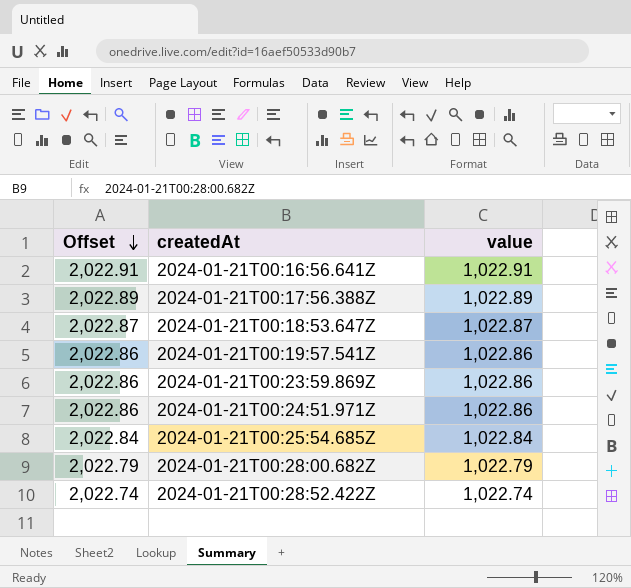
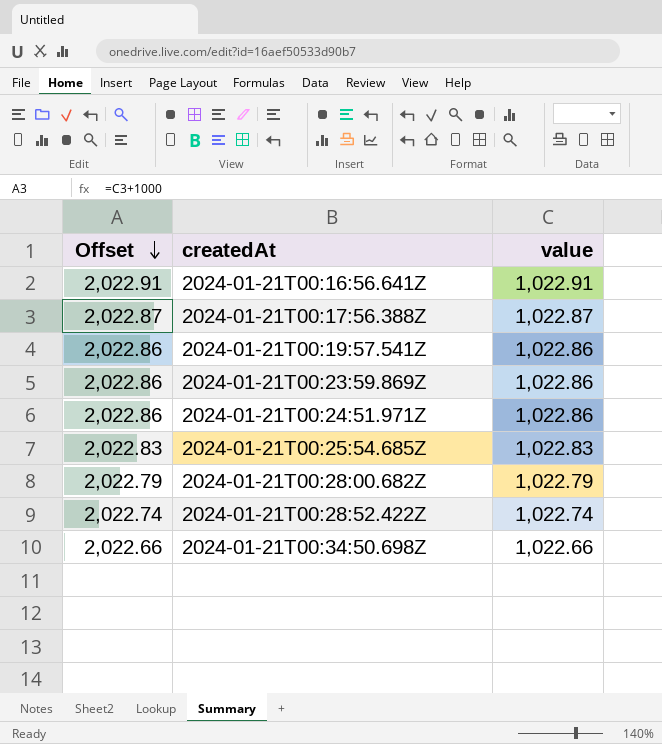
row 2024-01-21T00:18:53.647Z: 2,022.87 | 1,022.87 -> none
2024-01-21T00:17:56.388Z | Offset: 2,022.89 -> 2,022.87
2024-01-21T00:17:56.388Z | value: 1,022.89 -> 1,022.87
2024-01-21T00:25:54.685Z | Offset: 2,022.84 -> 2,022.83
2024-01-21T00:25:54.685Z | value: 1,022.84 -> 1,022.83
row 2024-01-21T00:34:50.698Z: none -> 2,022.66 | 1,022.66

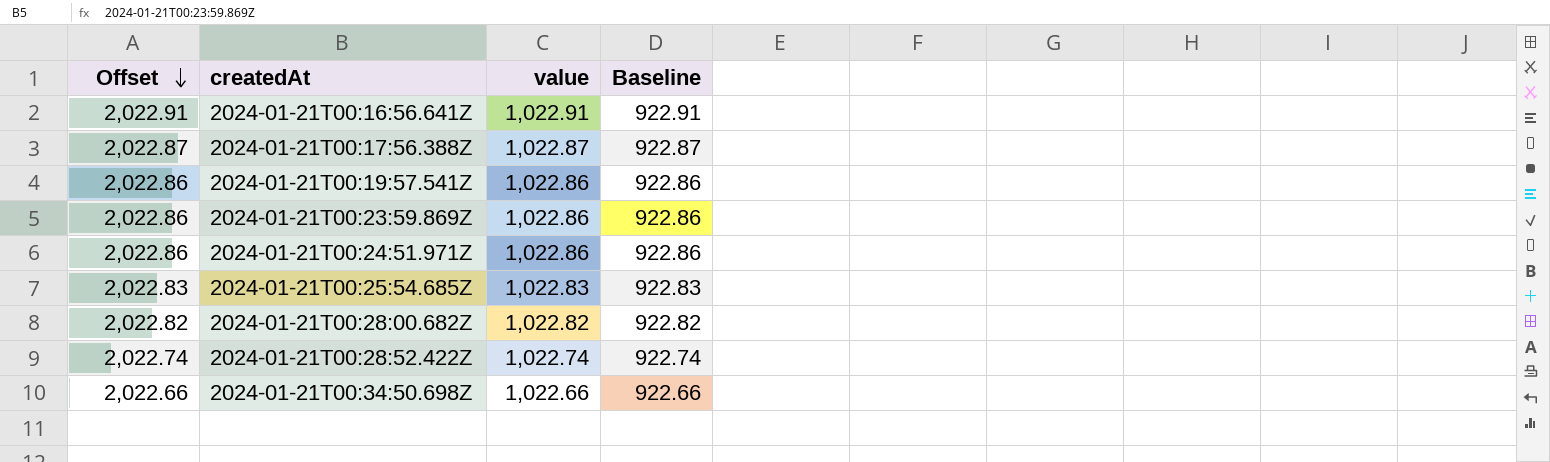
column Baseline | formula: none -> [value] - 100
2024-01-21T00:28:00.682Z | Offset: 2,022.79 -> 2,022.82
2024-01-21T00:28:00.682Z | value: 1,022.79 -> 1,022.82

